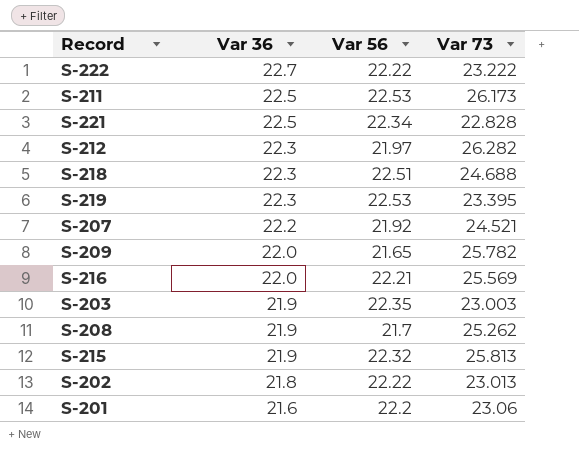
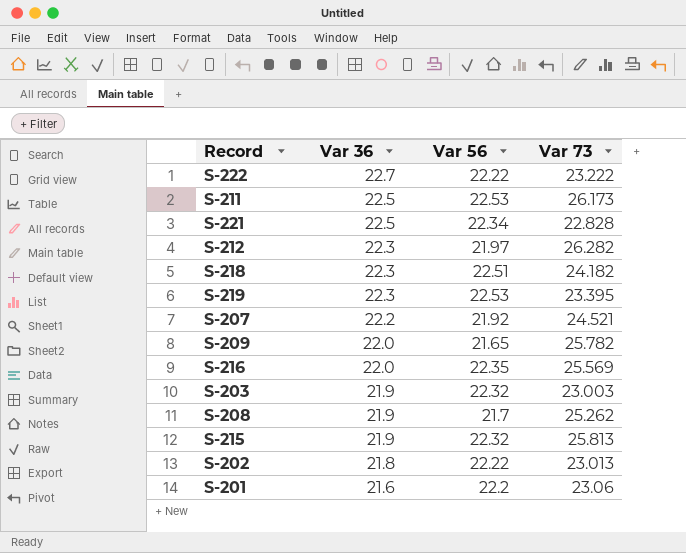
S-218 | Var 73: 24.688 -> 24.182
S-216 | Var 56: 22.21 -> 22.35
S-203 | Var 56: 22.35 -> 22.32

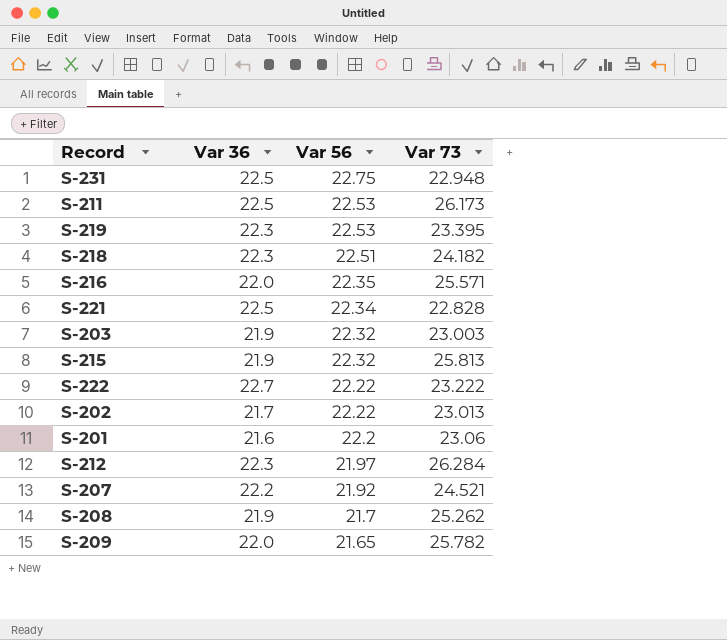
row order: Var 36 descending -> Var 56 descending
row S-231: none -> 22.5 | 22.75 | 22.948
S-216 | Var 73: 25.569 -> 25.571
S-202 | Var 36: 21.8 -> 21.7
S-212 | Var 73: 26.282 -> 26.284

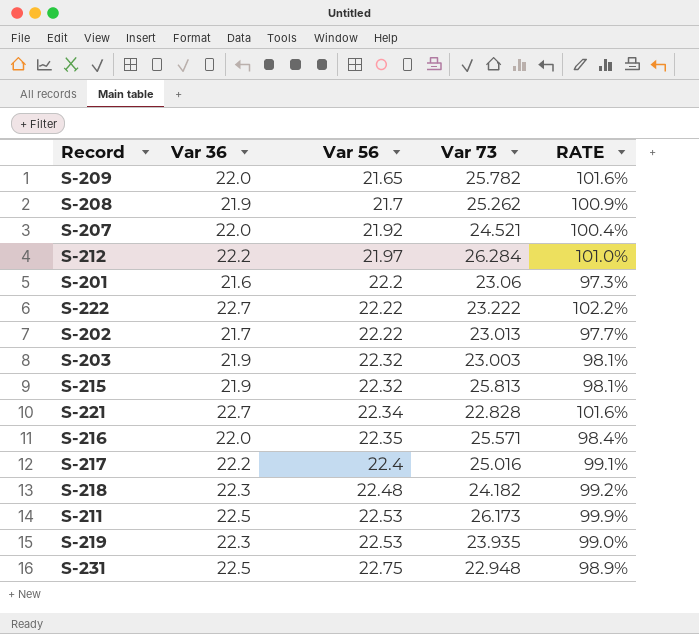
row order: Var 56 descending -> Var 56 ascending
column RATE | formula: none -> [Var 36] / [Var 56]
S-207 | Var 36: 22.2 -> 22.0
S-212 | Var 36: 22.3 -> 22.2
S-221 | Var 36: 22.5 -> 22.7
row S-217: none -> 22.2 | 22.4 | 25.016 | 99.1%
S-218 | Var 56: 22.51 -> 22.48
S-219 | Var 73: 23.395 -> 23.935

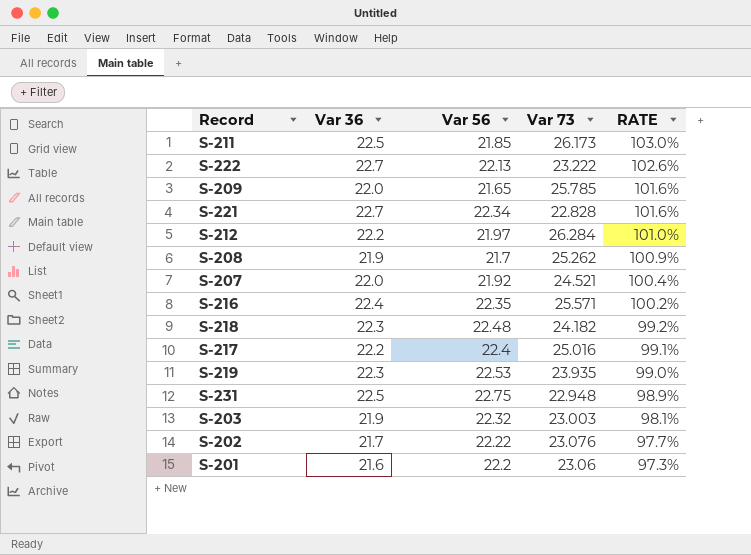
row order: Var 56 ascending -> RATE descending
row S-215: 21.9 | 22.32 | 25.813 | 98.1% -> none
S-211 | Var 56: 22.53 -> 21.85
S-211 | RATE: 99.9% -> 103.0%
S-222 | Var 56: 22.22 -> 22.13
S-222 | RATE: 102.2% -> 102.6%
S-209 | Var 73: 25.782 -> 25.785
S-216 | Var 36: 22.0 -> 22.4
S-216 | RATE: 98.4% -> 100.2%
S-202 | Var 73: 23.013 -> 23.076

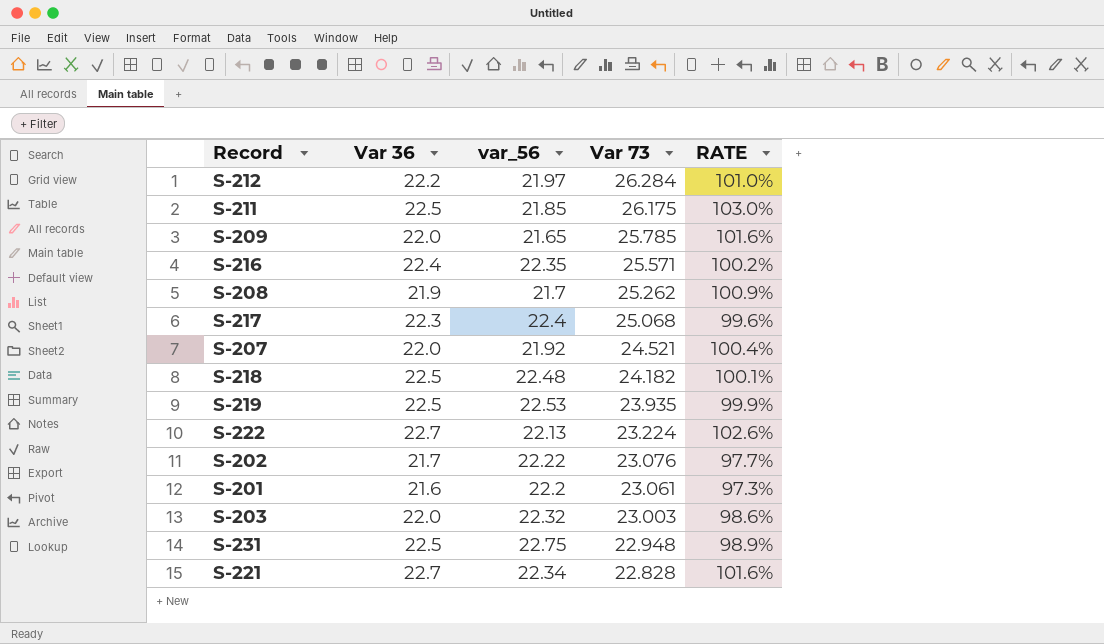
row order: RATE descending -> Var 73 descending
column name: Var 56 -> var_56
S-211 | Var 73: 26.173 -> 26.175
S-217 | Var 36: 22.2 -> 22.3
S-217 | Var 73: 25.016 -> 25.068
S-217 | RATE: 99.1% -> 99.6%
S-218 | Var 36: 22.3 -> 22.5
S-218 | RATE: 99.2% -> 100.1%
S-219 | Var 36: 22.3 -> 22.5
S-219 | RATE: 99.0% -> 99.9%
S-222 | Var 73: 23.222 -> 23.224
S-201 | Var 73: 23.06 -> 23.061
S-203 | Var 36: 21.9 -> 22.0
S-203 | RATE: 98.1% -> 98.6%

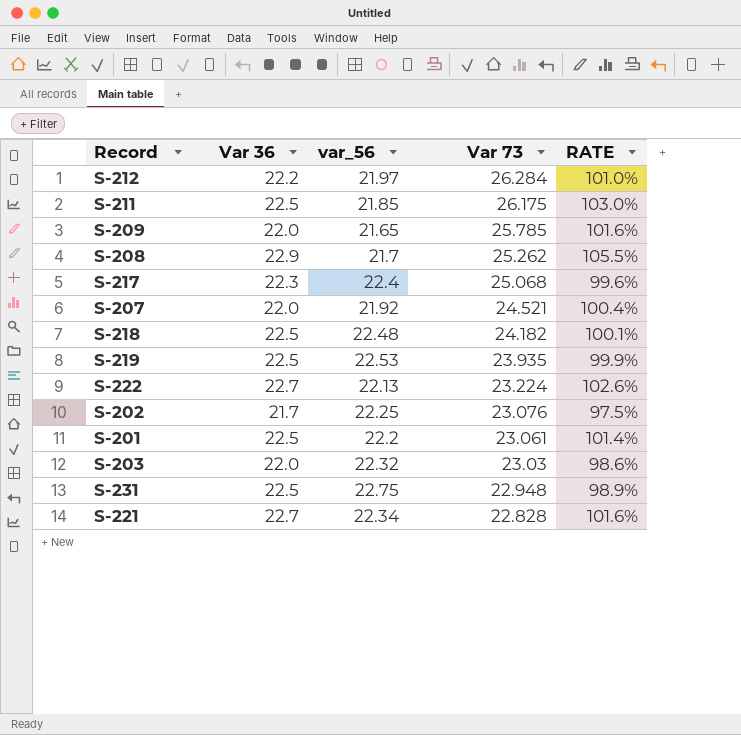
row S-216: 22.4 | 22.35 | 25.571 | 100.2% -> none
S-208 | Var 36: 21.9 -> 22.9
S-208 | RATE: 100.9% -> 105.5%
S-202 | var_56: 22.22 -> 22.25
S-202 | RATE: 97.7% -> 97.5%
S-201 | Var 36: 21.6 -> 22.5
S-201 | RATE: 97.3% -> 101.4%
S-203 | Var 73: 23.003 -> 23.03

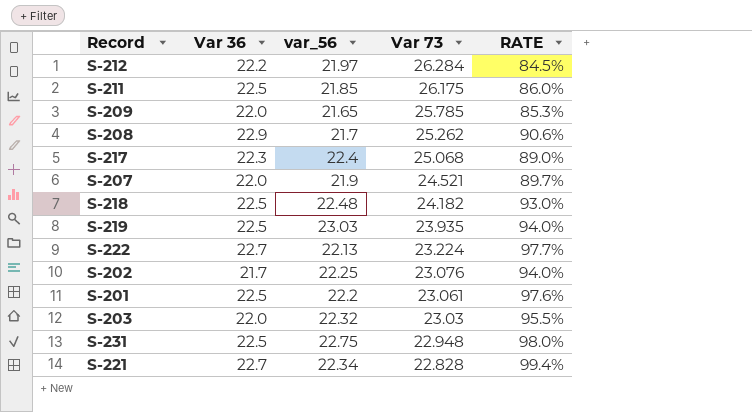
column RATE | formula: [Var 36] / [var_56] -> [Var 36] / [Var 73]
S-207 | var_56: 21.92 -> 21.9
S-219 | var_56: 22.53 -> 23.03

